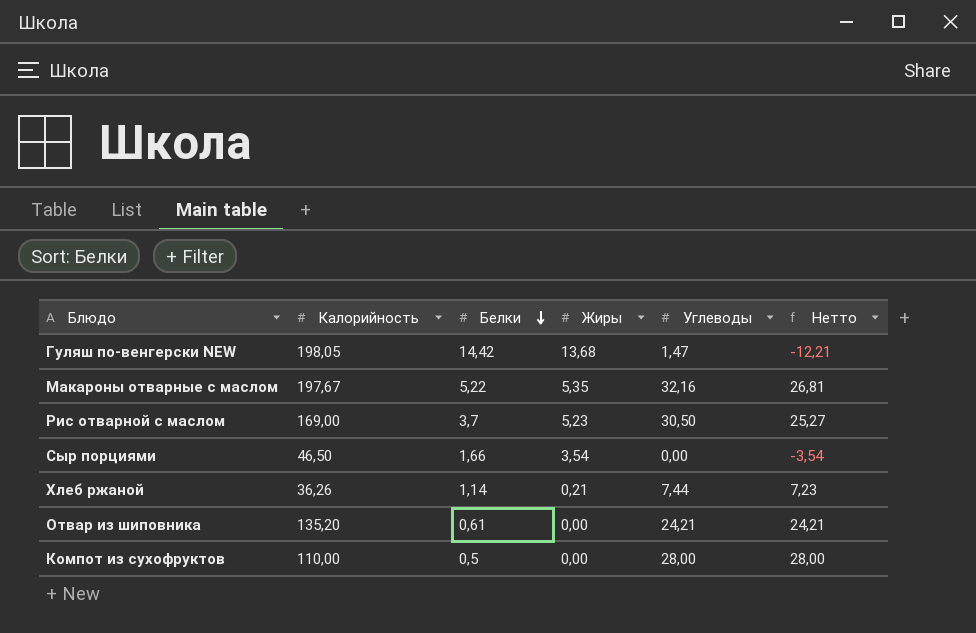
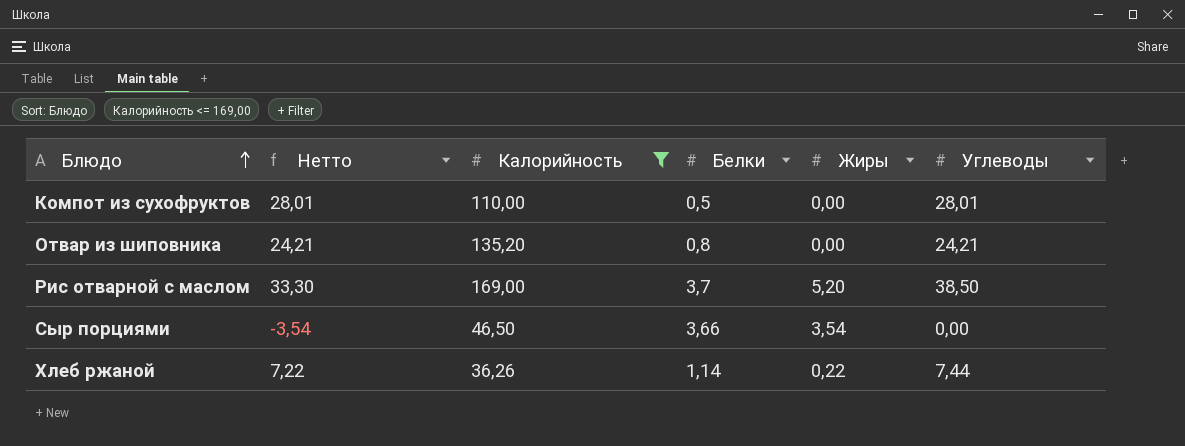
filter: none -> Калорийность <= 169,00
row order: Белки descending -> Блюдо ascending
column Нетто | position: 6 -> 2
Компот из сухофруктов | Нетто: 28,00 -> 28,01
Компот из сухофруктов | Углеводы: 28,00 -> 28,01
Отвар из шиповника | Белки: 0,61 -> 0,8
Рис отварной с маслом | Нетто: 25,27 -> 33,30
Рис отварной с маслом | Жиры: 5,23 -> 5,20
Рис отварной с маслом | Углеводы: 30,50 -> 38,50
Сыр порциями | Белки: 1,66 -> 3,66
Хлеб ржаной | Нетто: 7,23 -> 7,22
Хлеб ржаной | Жиры: 0,21 -> 0,22

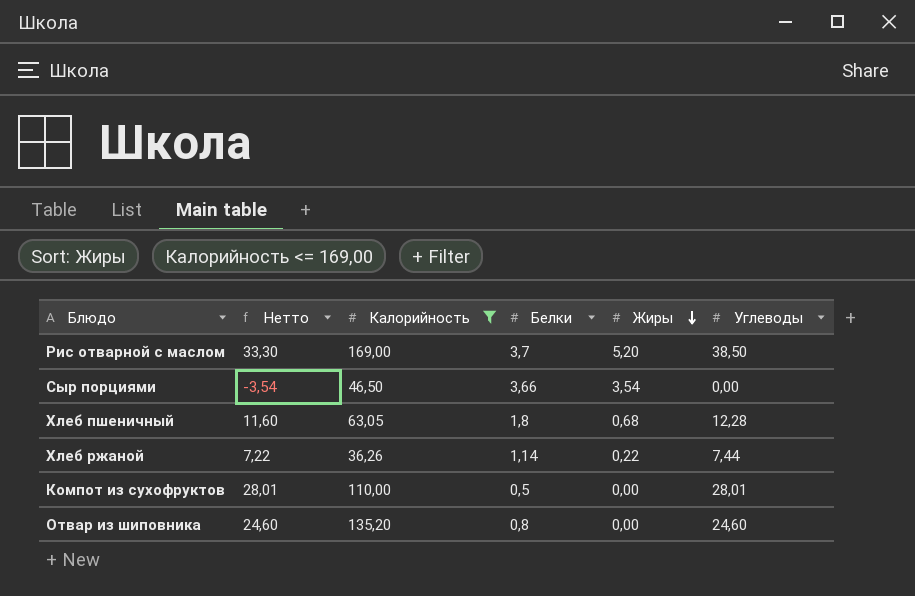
row order: Блюдо ascending -> Жиры descending
row Хлеб пшеничный: none -> 11,60 | 63,05 | 1,8 | 0,68 | 12,28
Отвар из шиповника | Нетто: 24,21 -> 24,60
Отвар из шиповника | Углеводы: 24,21 -> 24,60

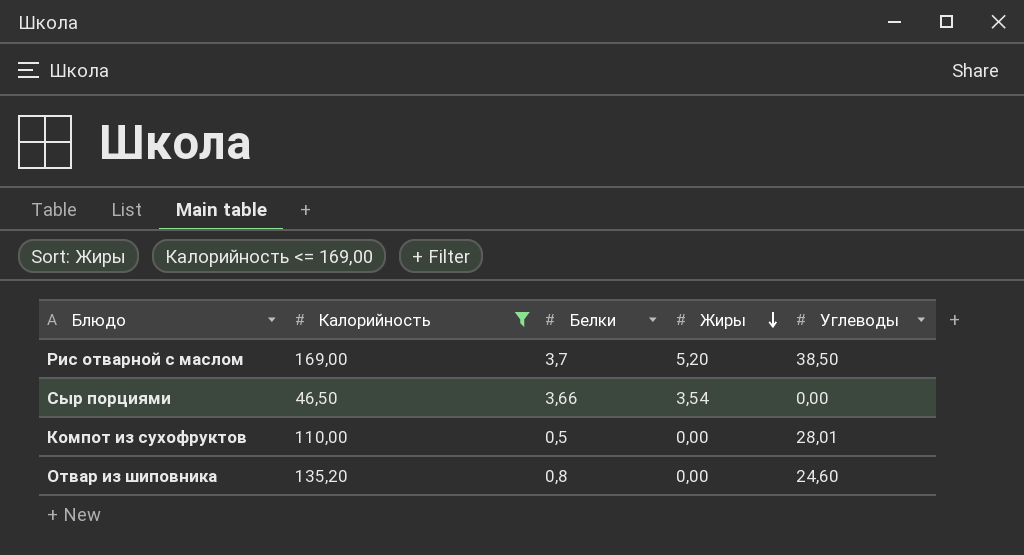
column Нетто | formula: [Углеводы] - [Жиры] -> none
row Хлеб пшеничный: 11,60 | 63,05 | 1,8 | 0,68 | 12,28 -> none
row Хлеб ржаной: 7,22 | 36,26 | 1,14 | 0,22 | 7,44 -> none

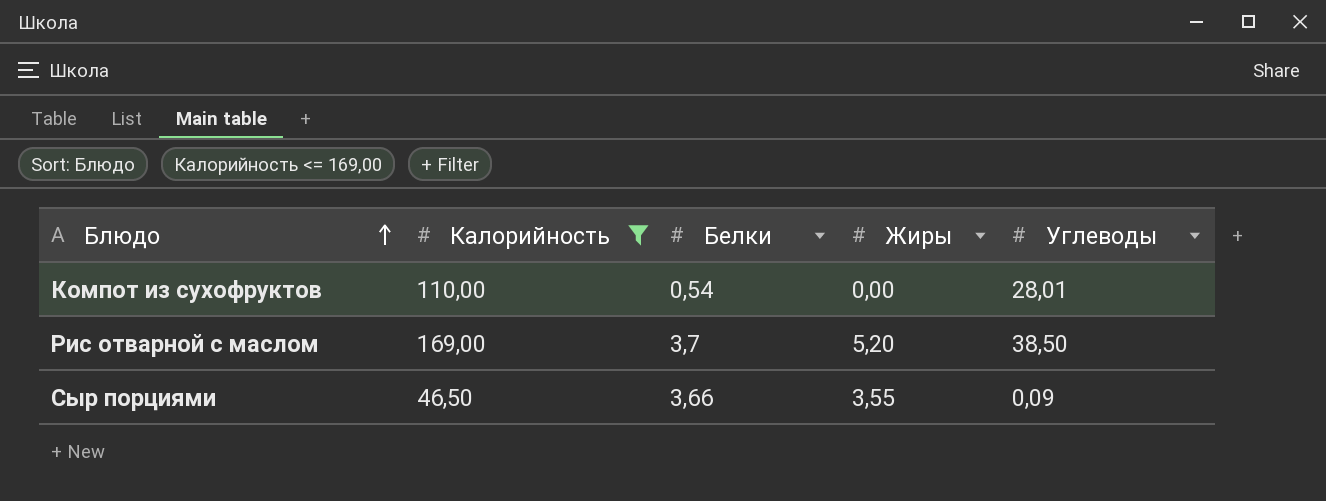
row order: Жиры descending -> Блюдо ascending
row Отвар из шиповника: 135,20 | 0,8 | 0,00 | 24,60 -> none
Компот из сухофруктов | Белки: 0,5 -> 0,54
Сыр порциями | Жиры: 3,54 -> 3,55
Сыр порциями | Углеводы: 0,00 -> 0,09

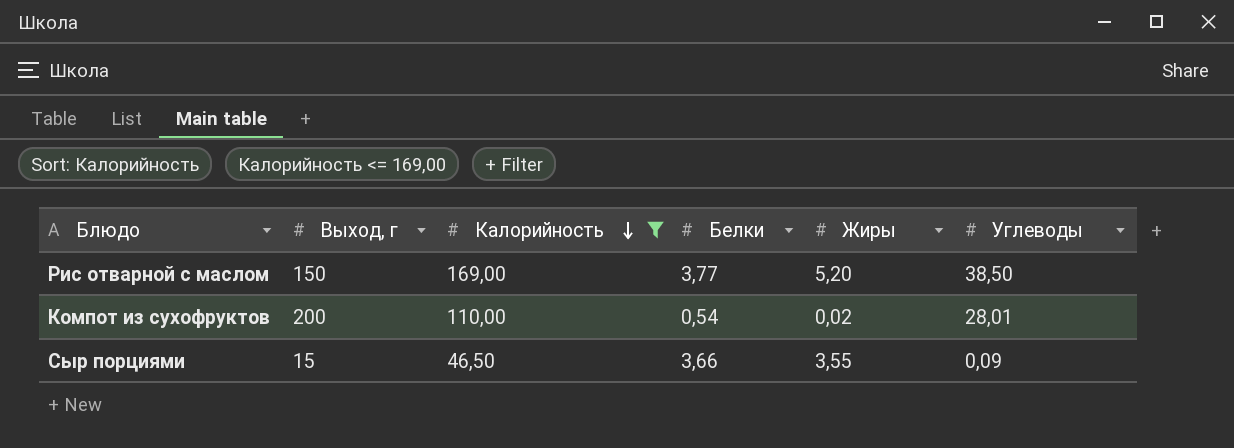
row order: Блюдо ascending -> Калорийность descending
column Выход, г | position: none -> 2
Рис отварной с маслом | Белки: 3,7 -> 3,77
Компот из сухофруктов | Жиры: 0,00 -> 0,02

